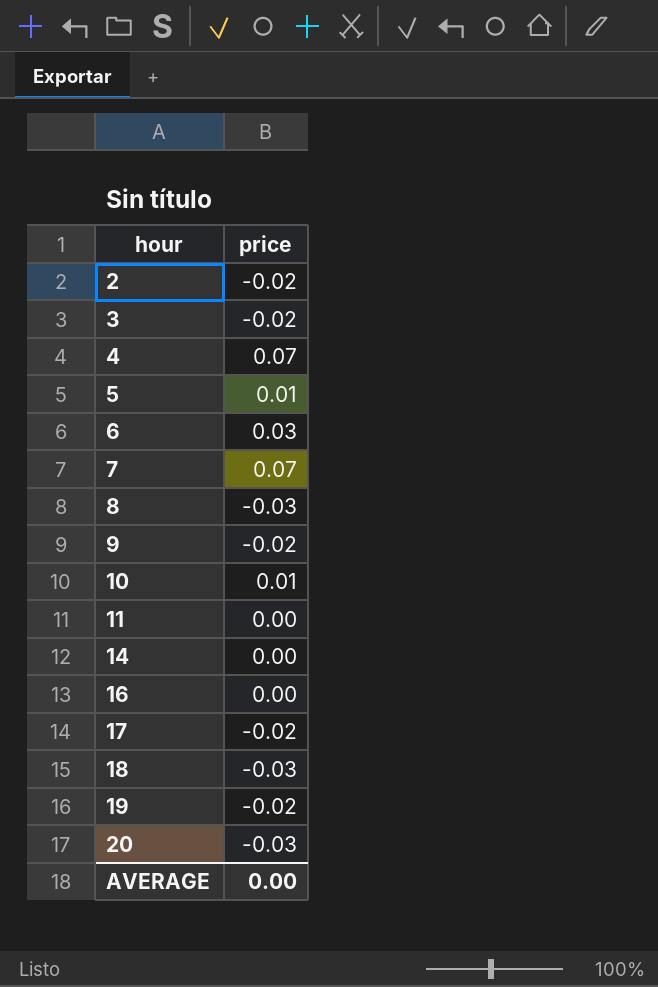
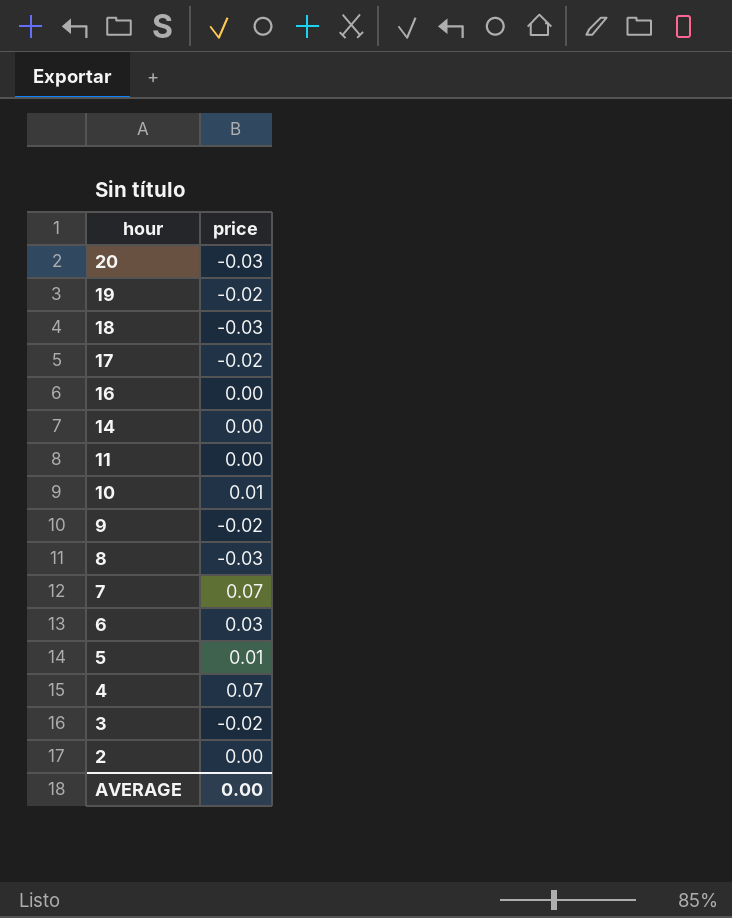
row order: hour ascending -> hour descending
2 | price: -0.02 -> 0.00

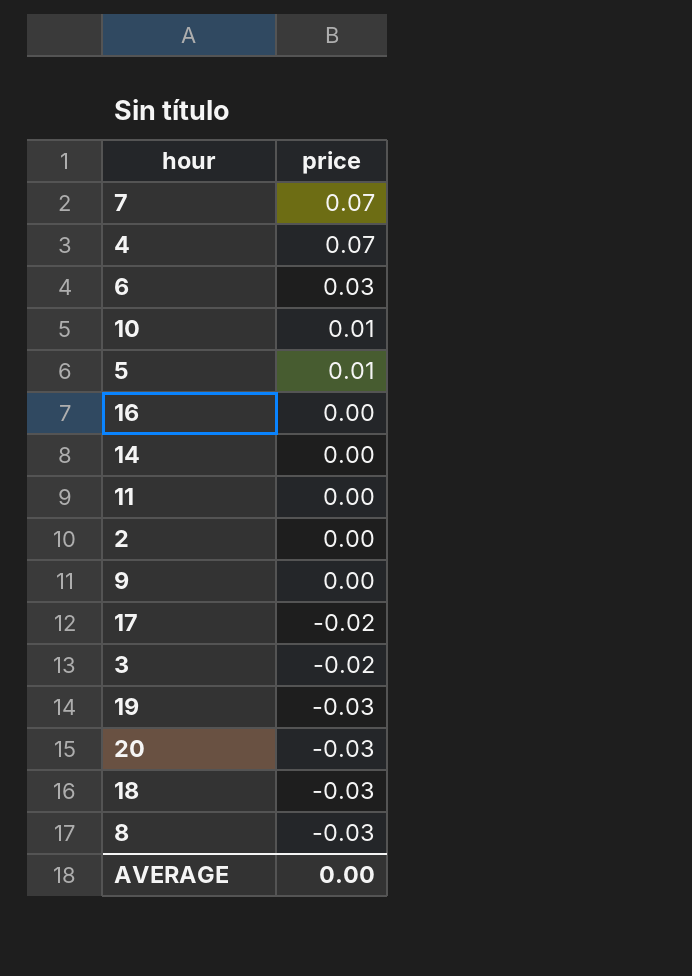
row order: hour descending -> price descending
9 | price: -0.02 -> 0.00
19 | price: -0.02 -> -0.03

